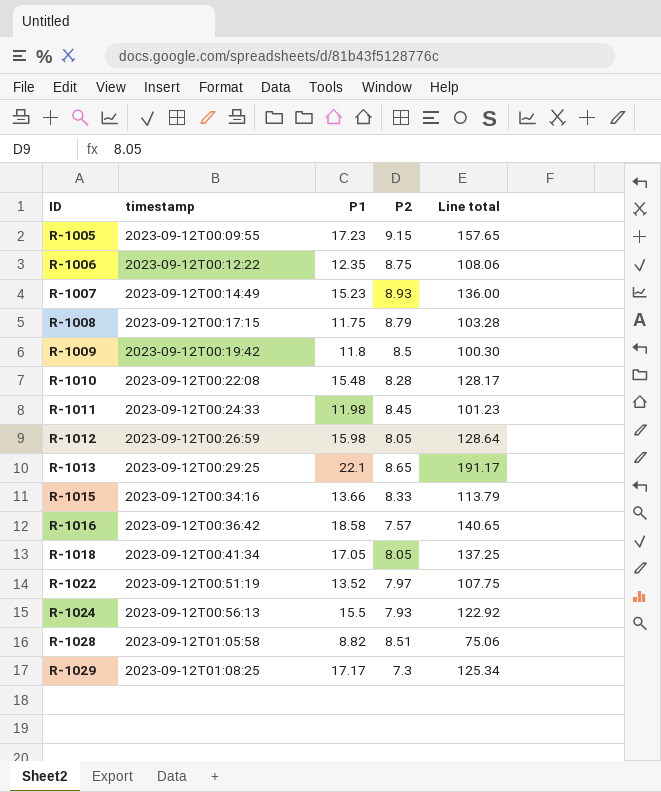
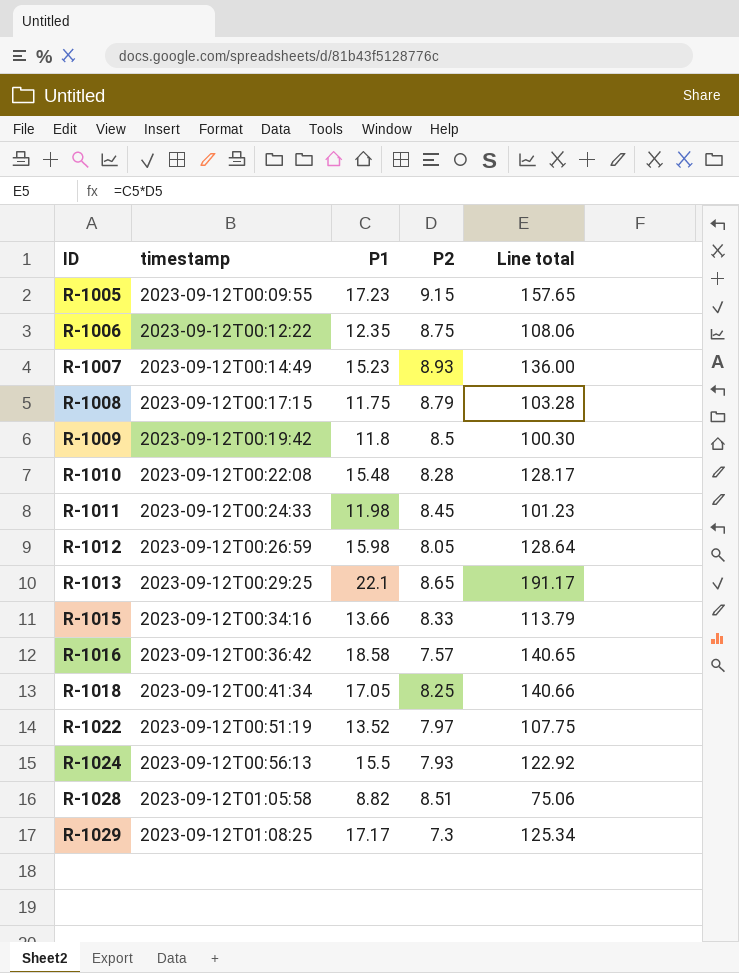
R-1018 | P2: 8.05 -> 8.25
R-1018 | Line total: 137.25 -> 140.66

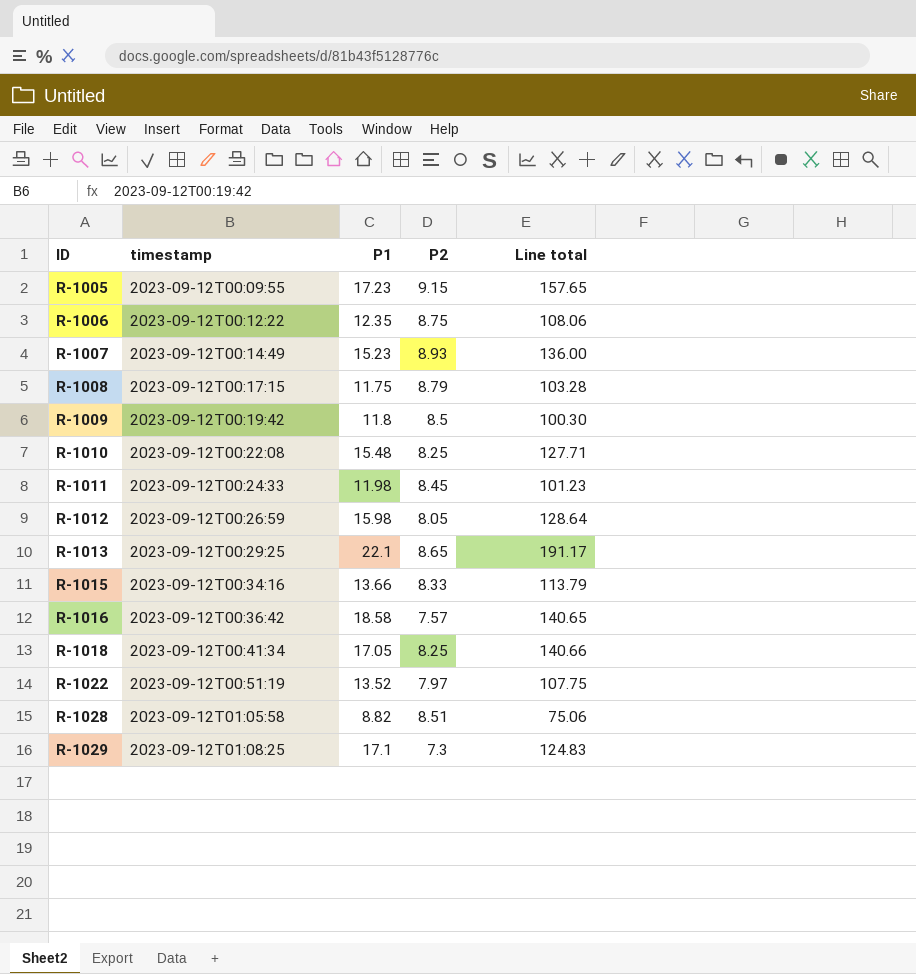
row R-1024: 2023-09-12T00:56:13 | 15.5 | 7.93 | 122.92 -> none
R-1010 | P2: 8.28 -> 8.25
R-1010 | Line total: 128.17 -> 127.71
R-1029 | P1: 17.17 -> 17.1
R-1029 | Line total: 125.34 -> 124.83

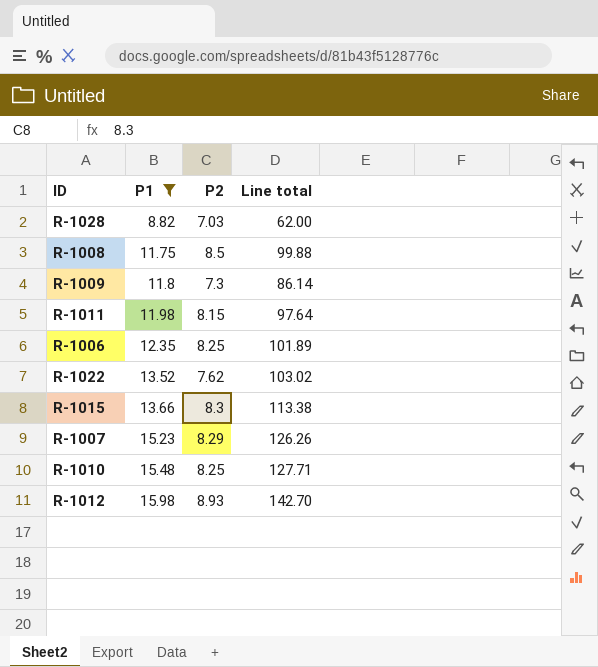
filter: none -> P1 <= 15.98
row order: ID ascending -> P1 ascending
column timestamp | position: 2 -> none
R-1028 | P2: 8.51 -> 7.03
R-1028 | Line total: 75.06 -> 62.00
R-1008 | P2: 8.79 -> 8.5
R-1008 | Line total: 103.28 -> 99.88
R-1009 | P2: 8.5 -> 7.3
R-1009 | Line total: 100.30 -> 86.14
R-1011 | P2: 8.45 -> 8.15
R-1011 | Line total: 101.23 -> 97.64
R-1006 | P2: 8.75 -> 8.25
R-1006 | Line total: 108.06 -> 101.89
R-1022 | P2: 7.97 -> 7.62
R-1022 | Line total: 107.75 -> 103.02
R-1015 | P2: 8.33 -> 8.3
R-1015 | Line total: 113.79 -> 113.38
R-1007 | P2: 8.93 -> 8.29
R-1007 | Line total: 136.00 -> 126.26
R-1012 | P2: 8.05 -> 8.93
R-1012 | Line total: 128.64 -> 142.70

